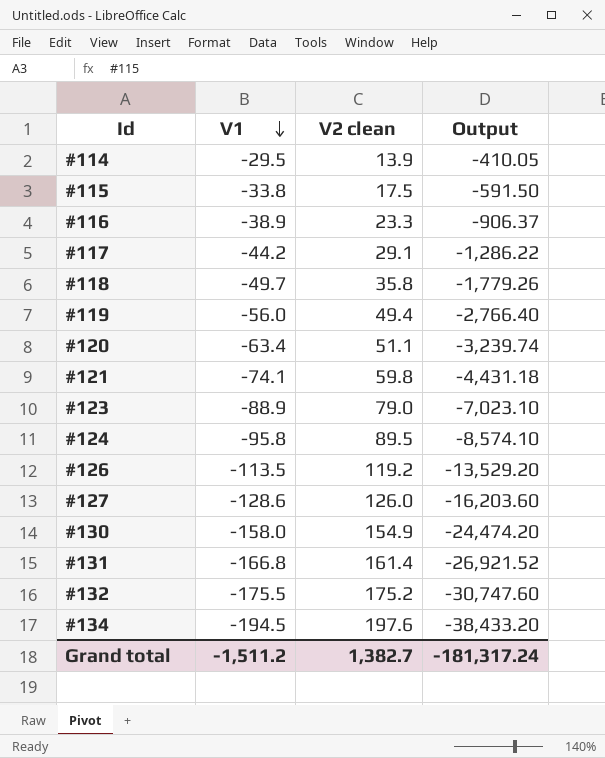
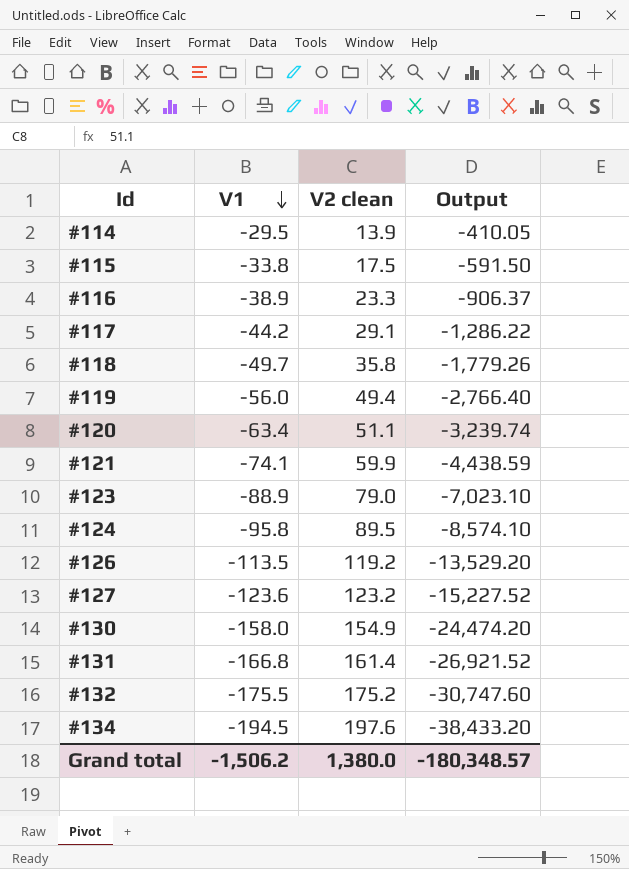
#121 | V2 clean: 59.8 -> 59.9
#121 | Output: -4,431.18 -> -4,438.59
#127 | V1: -128.6 -> -123.6
#127 | V2 clean: 126.0 -> 123.2
#127 | Output: -16,203.60 -> -15,227.52
Grand total | V1: -1,511.2 -> -1,506.2
Grand total | V2 clean: 1,382.7 -> 1,380.0
Grand total | Output: -181,317.24 -> -180,348.57

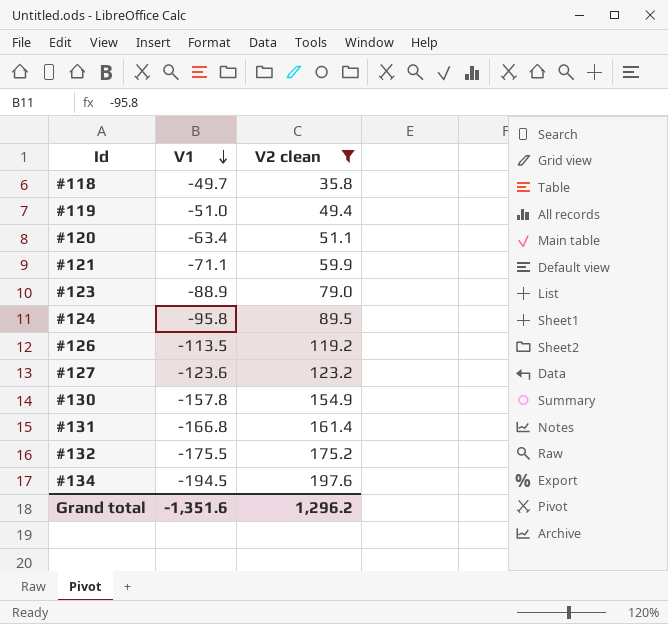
filter: none -> V2 clean >= 35.8
column Output | formula: [V1] * [V2 clean] -> none
#119 | V1: -56.0 -> -51.0
#121 | V1: -74.1 -> -71.1
#130 | V1: -158.0 -> -157.8
Grand total | V1: -1,506.2 -> -1,351.6
Grand total | V2 clean: 1,380.0 -> 1,296.2

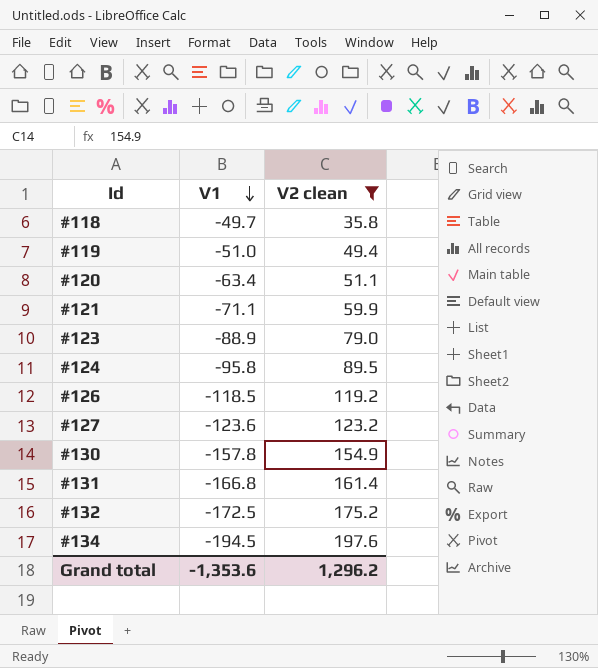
#126 | V1: -113.5 -> -118.5
#132 | V1: -175.5 -> -172.5
Grand total | V1: -1,351.6 -> -1,353.6

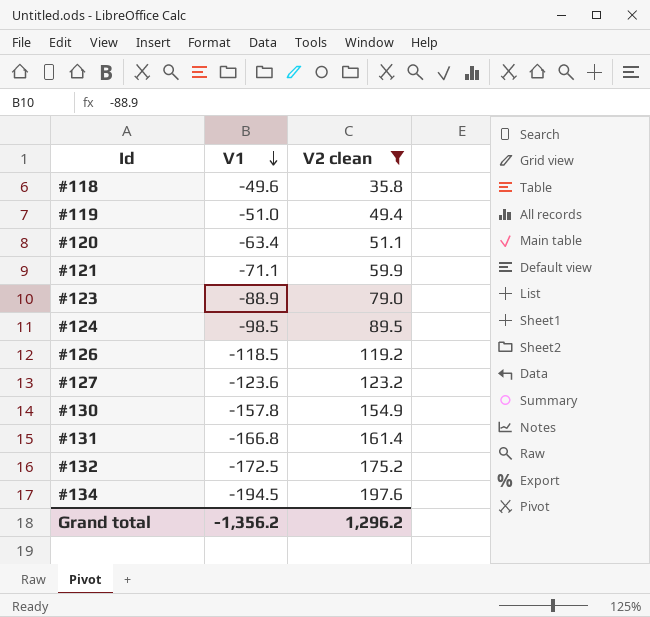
#118 | V1: -49.7 -> -49.6
#124 | V1: -95.8 -> -98.5
Grand total | V1: -1,353.6 -> -1,356.2

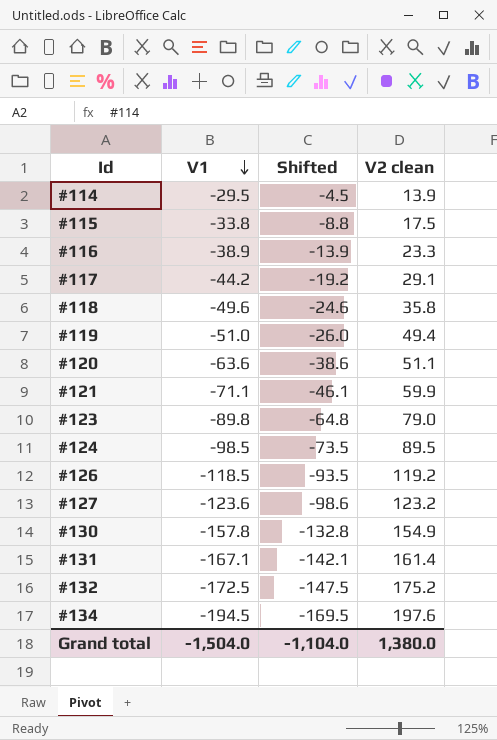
filter: V2 clean >= 35.8 -> none
column Shifted | formula: none -> [V1] + 25
#120 | V1: -63.4 -> -63.6
#123 | V1: -88.9 -> -89.8
#131 | V1: -166.8 -> -167.1
Grand total | V1: -1,356.2 -> -1,504.0
Grand total | V2 clean: 1,296.2 -> 1,380.0

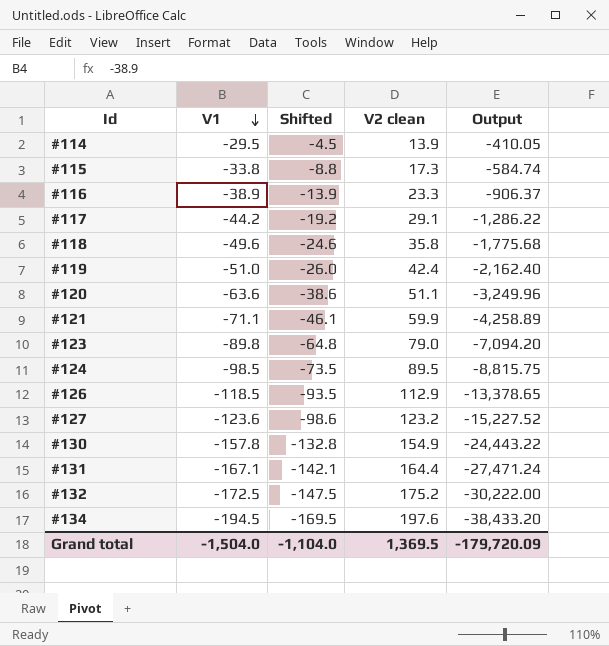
column Output | formula: none -> [V1] * [V2 clean]
#115 | V2 clean: 17.5 -> 17.3
#119 | V2 clean: 49.4 -> 42.4
#126 | V2 clean: 119.2 -> 112.9
#131 | V2 clean: 161.4 -> 164.4
Grand total | V2 clean: 1,380.0 -> 1,369.5

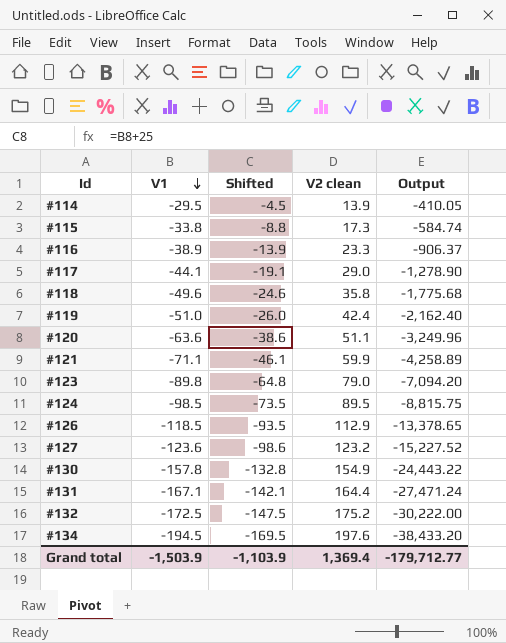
#117 | V1: -44.2 -> -44.1
#117 | Shifted: -19.2 -> -19.1
#117 | V2 clean: 29.1 -> 29.0
#117 | Output: -1,286.22 -> -1,278.90
Grand total | V1: -1,504.0 -> -1,503.9
Grand total | Shifted: -1,104.0 -> -1,103.9
Grand total | V2 clean: 1,369.5 -> 1,369.4
Grand total | Output: -179,720.09 -> -179,712.77

